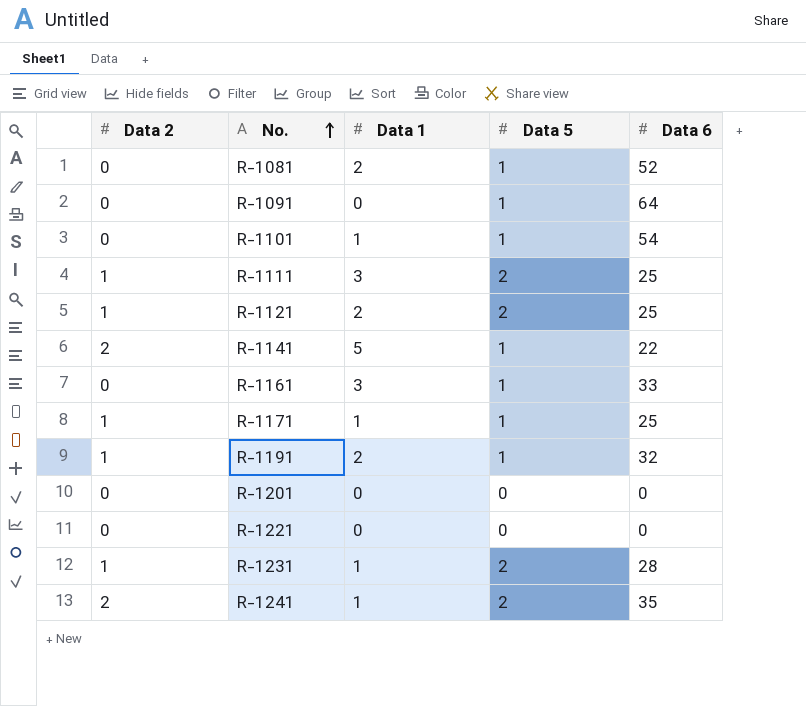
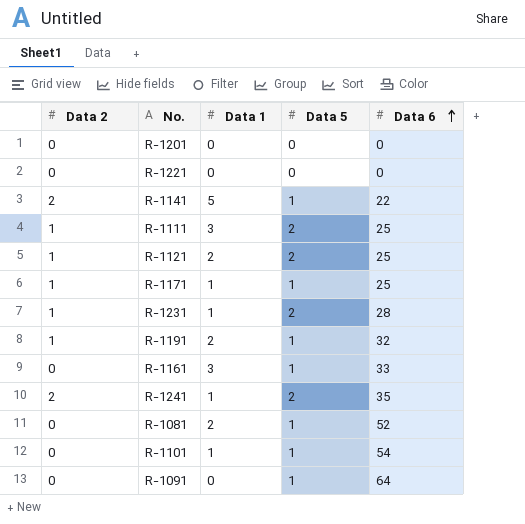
row order: No. ascending -> Data 6 ascending

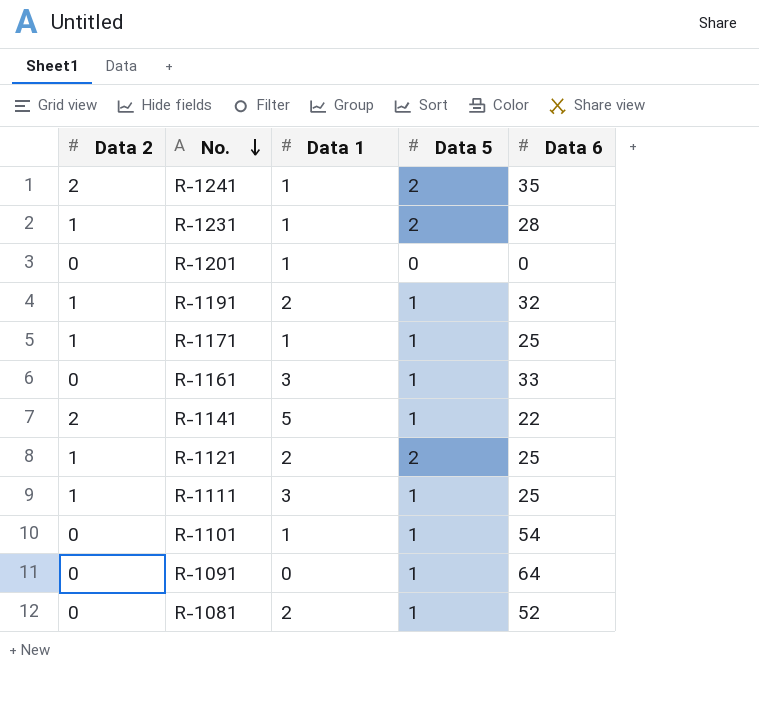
row order: Data 6 ascending -> No. descending
row R-1221: 0 | 0 | 0 | 0 -> none
R-1201 | Data 1: 0 -> 1
R-1111 | Data 5: 2 -> 1

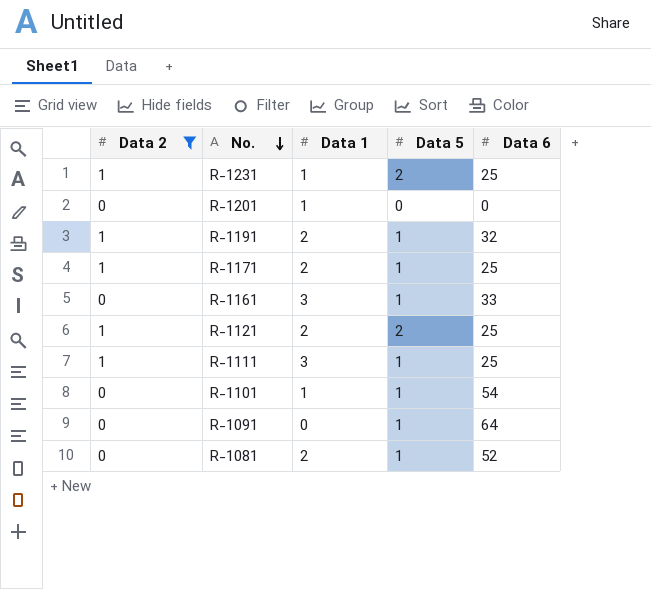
filter: none -> Data 2 != 2
R-1231 | Data 6: 28 -> 25
R-1171 | Data 1: 1 -> 2

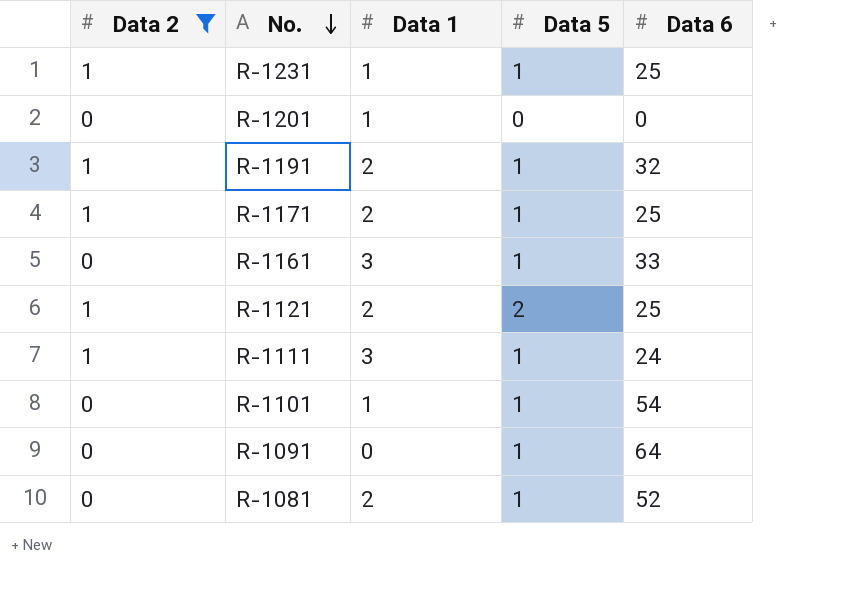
R-1231 | Data 5: 2 -> 1
R-1111 | Data 6: 25 -> 24

